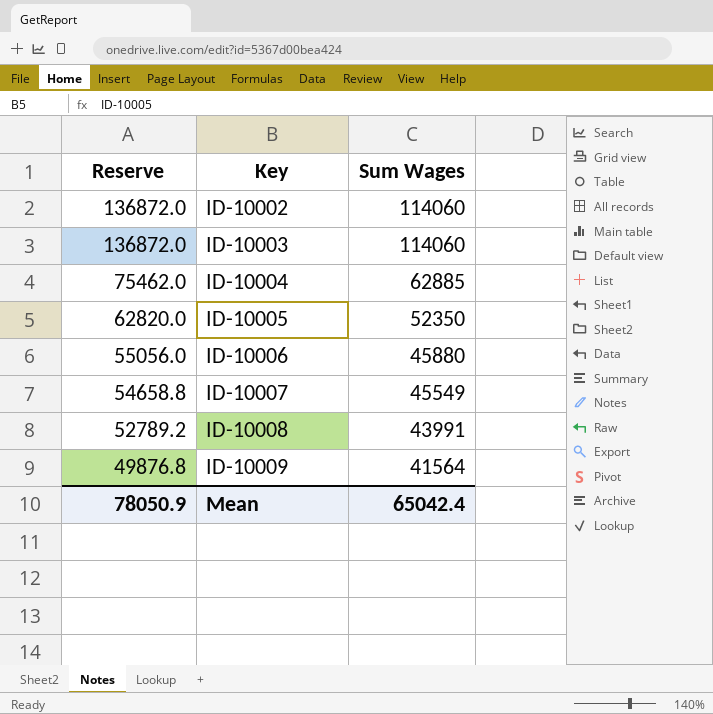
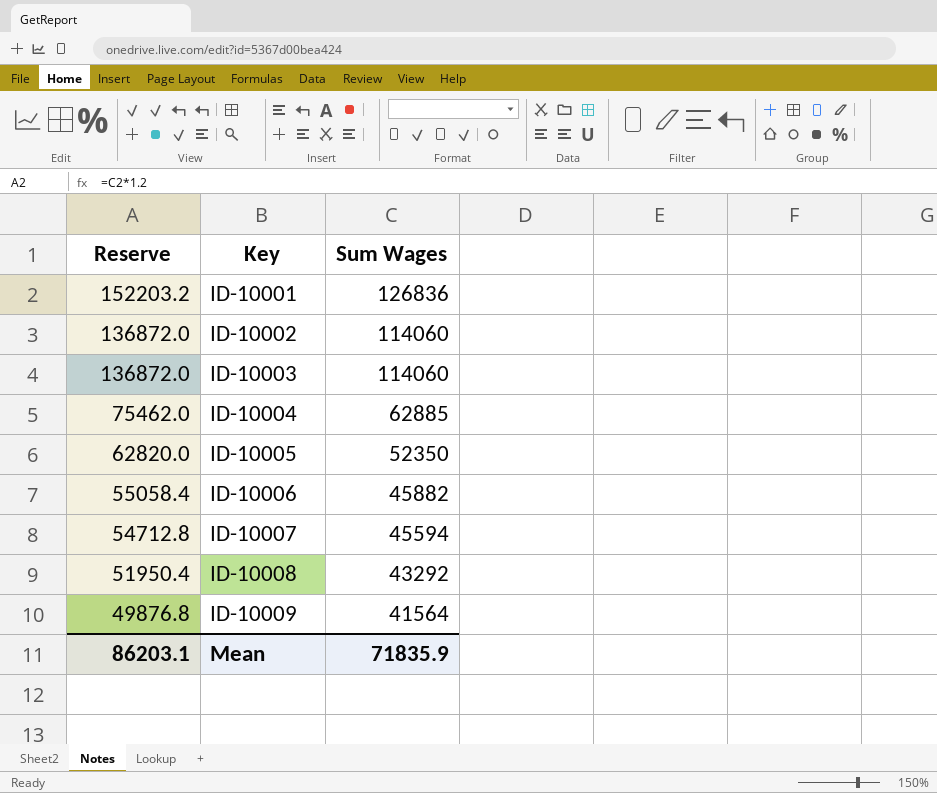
row ID-10001: none -> 152203.2 | 126836
ID-10006 | Reserve: 55056.0 -> 55058.4
ID-10006 | Sum Wages: 45880 -> 45882
ID-10007 | Reserve: 54658.8 -> 54712.8
ID-10007 | Sum Wages: 45549 -> 45594
ID-10008 | Reserve: 52789.2 -> 51950.4
ID-10008 | Sum Wages: 43991 -> 43292
Mean | Reserve: 78050.9 -> 86203.1
Mean | Sum Wages: 65042.4 -> 71835.9

